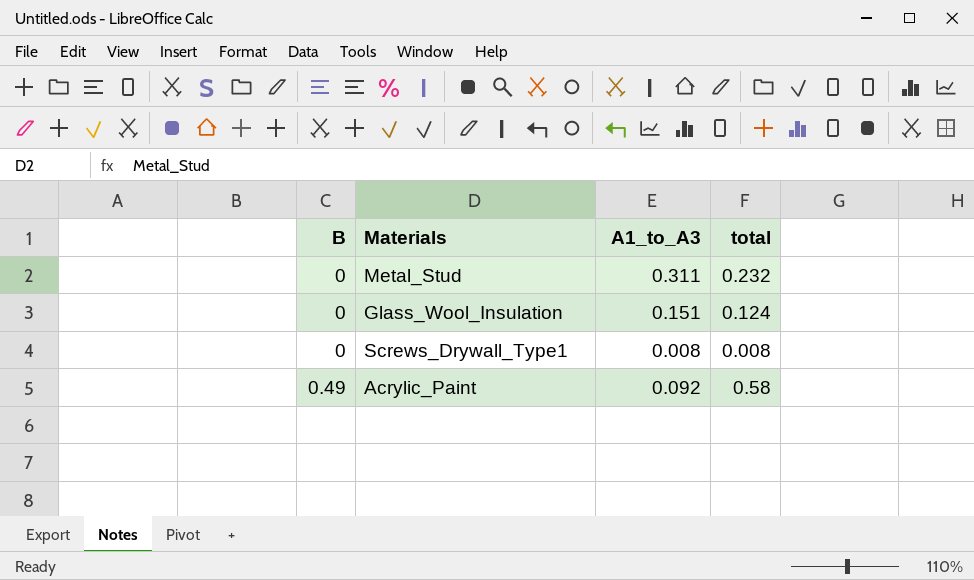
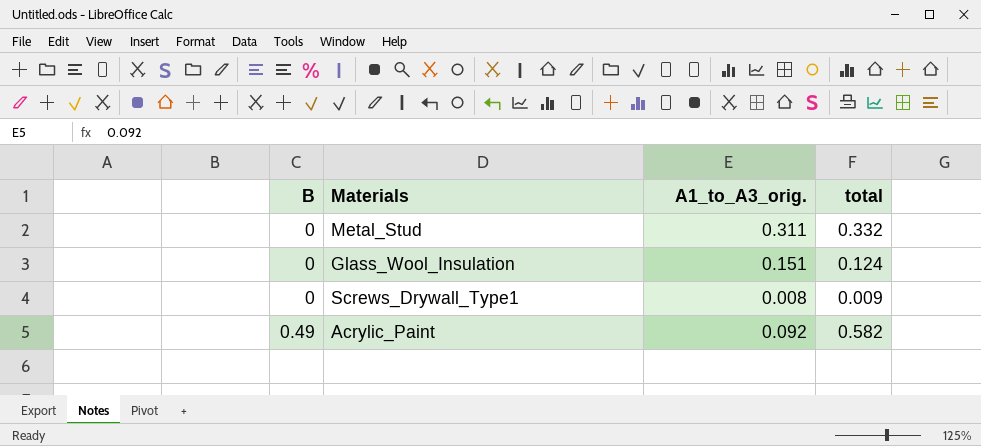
column name: A1_to_A3 -> A1_to_A3_orig.
Metal_Stud | total: 0.232 -> 0.332
Screws_Drywall_Type1 | total: 0.008 -> 0.009
Acrylic_Paint | total: 0.58 -> 0.582

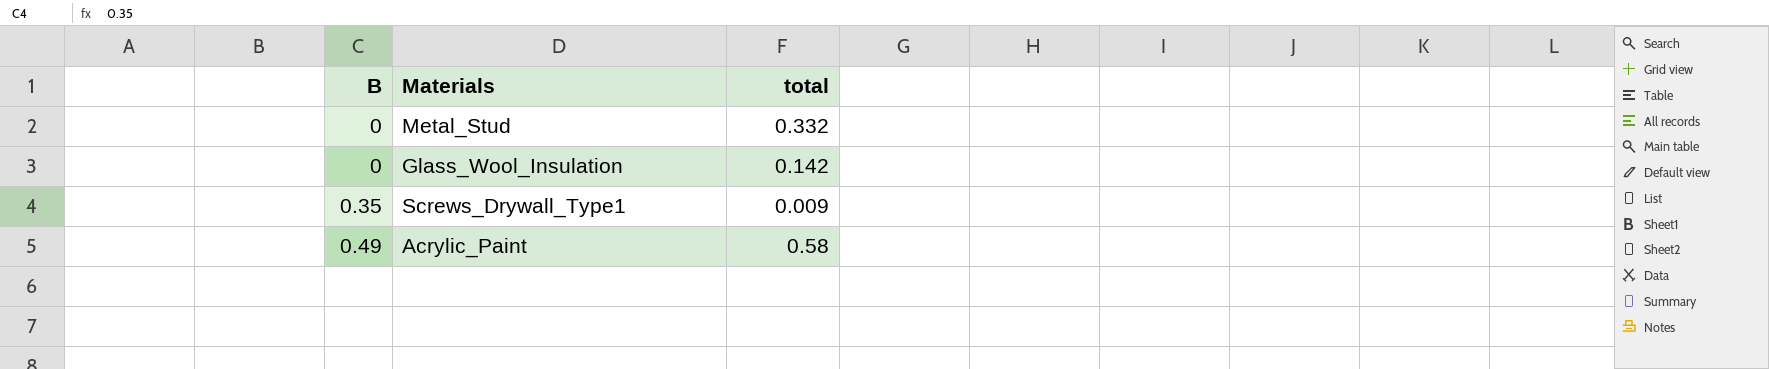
column A1_to_A3_orig. | position: 3 -> none
Glass_Wool_Insulation | total: 0.124 -> 0.142
Screws_Drywall_Type1 | B: 0 -> 0.35
Acrylic_Paint | total: 0.582 -> 0.58

